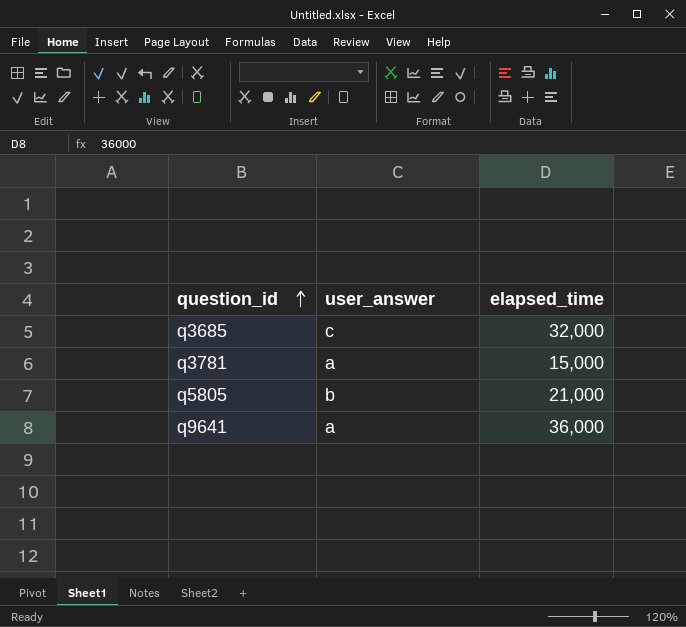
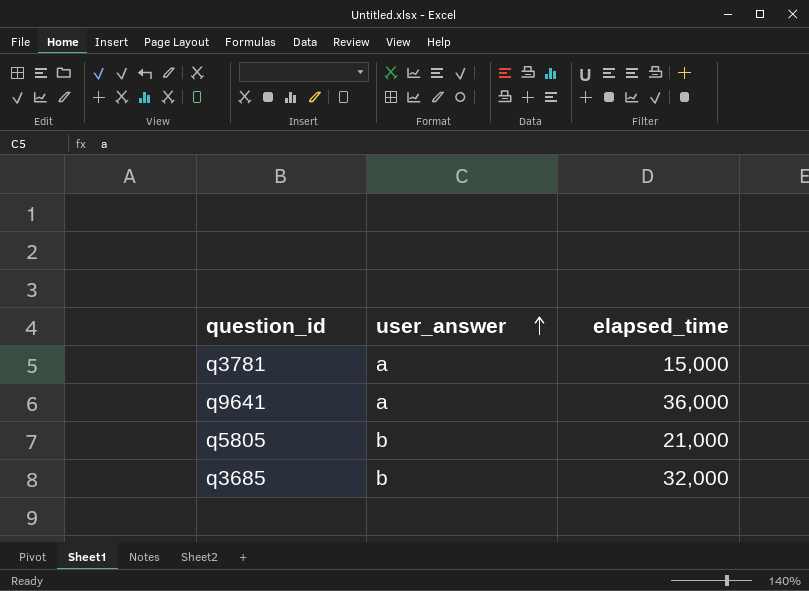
row order: question_id ascending -> user_answer ascending
q3685 | user_answer: c -> b

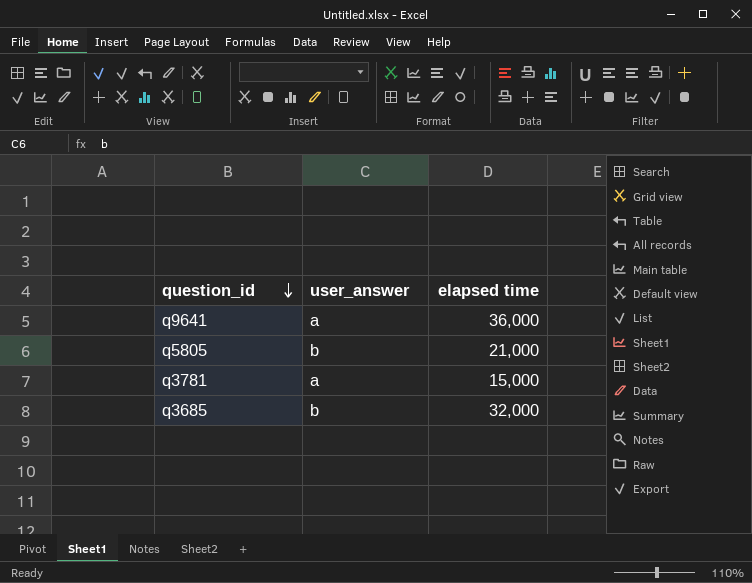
row order: user_answer ascending -> question_id descending
column name: elapsed_time -> elapsed time

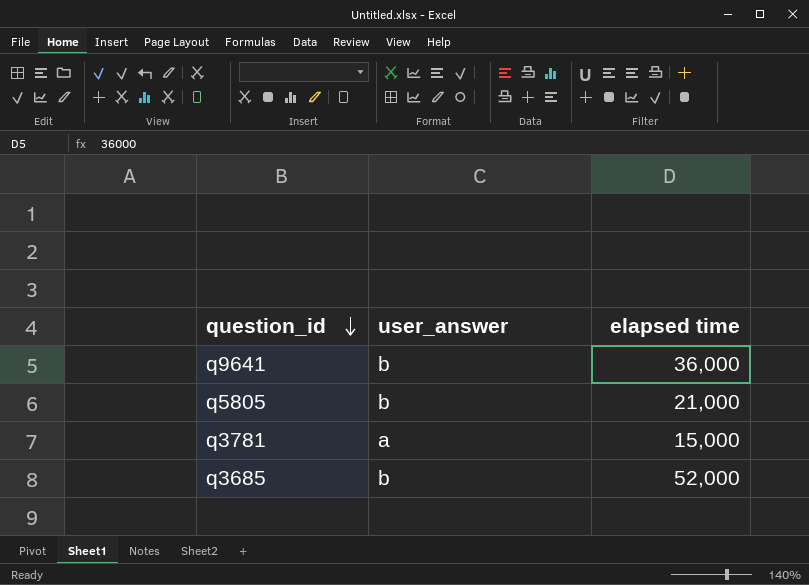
q9641 | user_answer: a -> b
q3685 | elapsed time: 32,000 -> 52,000

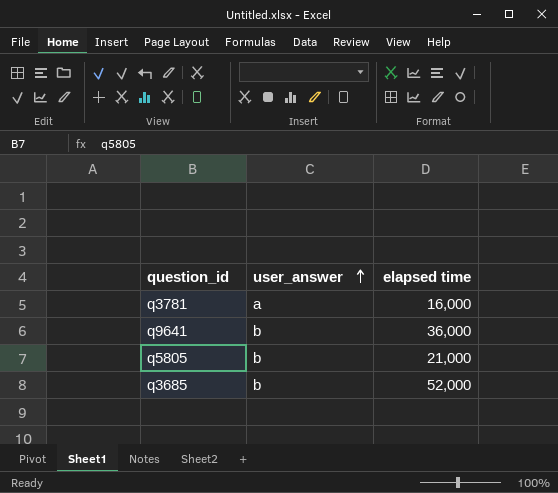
row order: question_id descending -> user_answer ascending
q3781 | elapsed time: 15,000 -> 16,000

